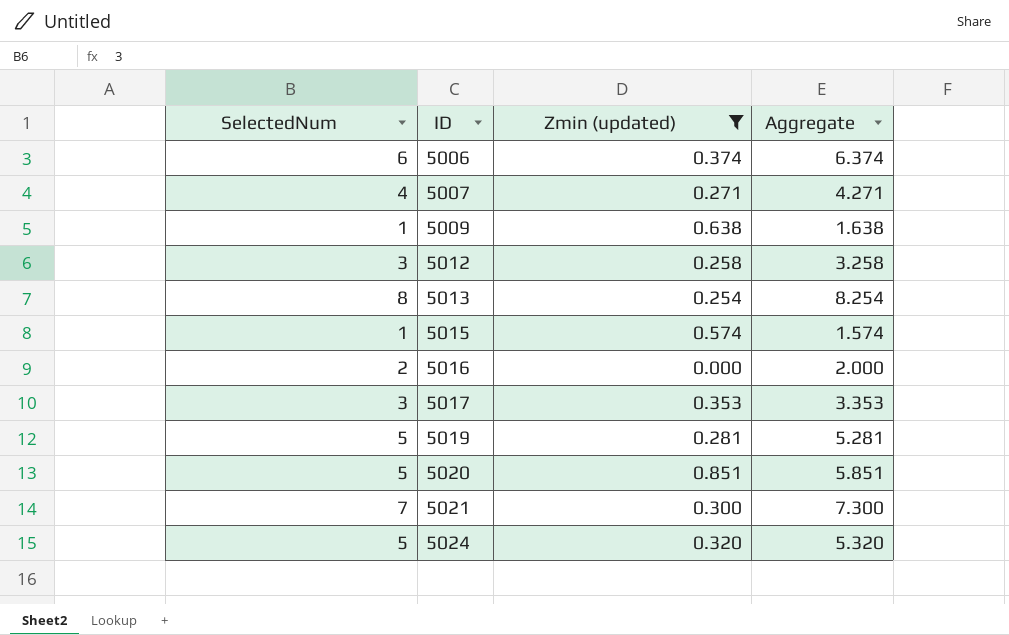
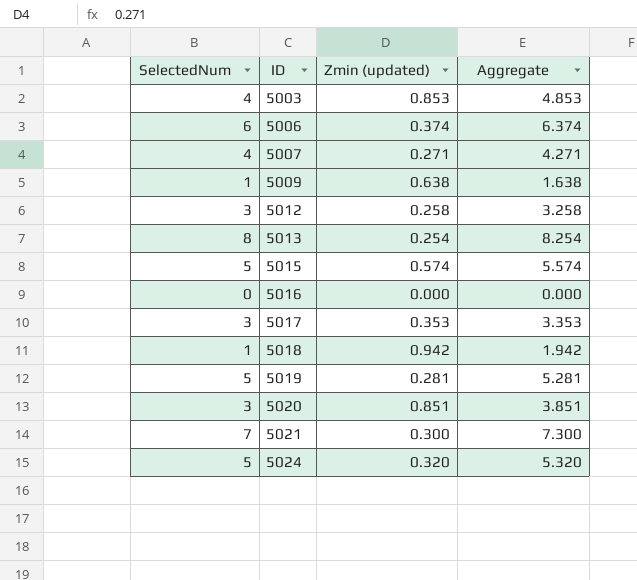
filter: Zmin (updated) <= 0.851 -> none
5015 | SelectedNum: 1 -> 5
5015 | Aggregate: 1.574 -> 5.574
5016 | SelectedNum: 2 -> 0
5016 | Aggregate: 2.000 -> 0.000
5020 | SelectedNum: 5 -> 3
5020 | Aggregate: 5.851 -> 3.851

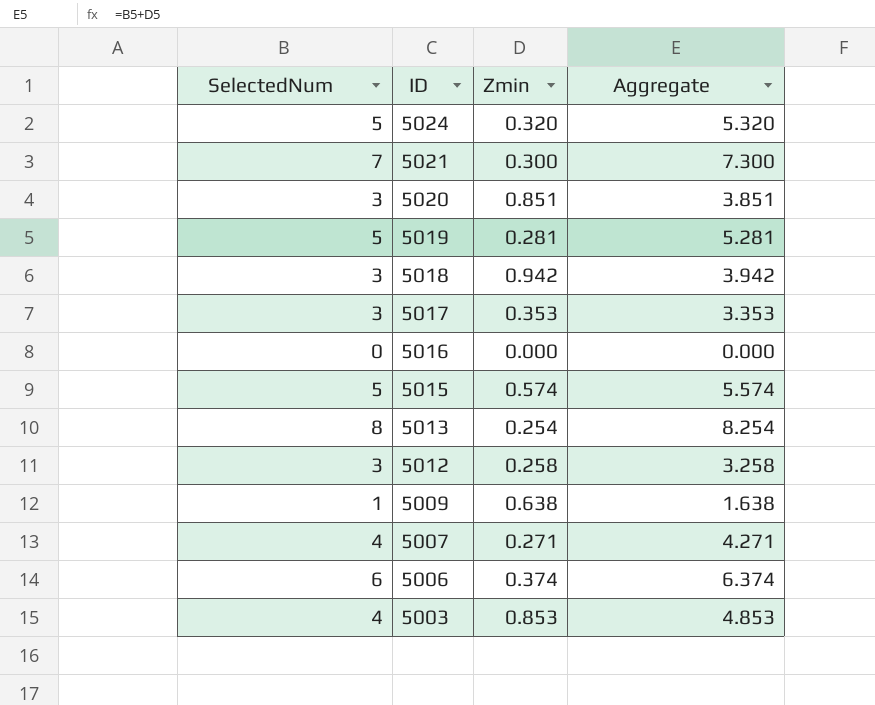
row order: ID ascending -> ID descending
column name: Zmin (updated) -> Zmin
5018 | SelectedNum: 1 -> 3
5018 | Aggregate: 1.942 -> 3.942

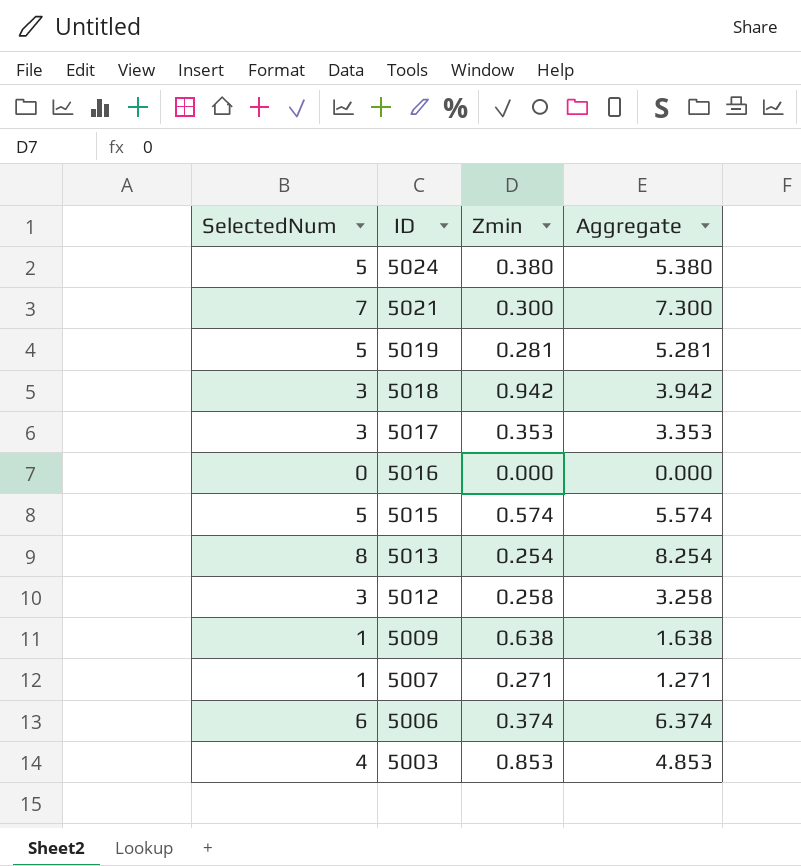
row 5020: 3 | 0.851 | 3.851 -> none
5024 | Zmin: 0.320 -> 0.380
5024 | Aggregate: 5.320 -> 5.380
5007 | SelectedNum: 4 -> 1
5007 | Aggregate: 4.271 -> 1.271

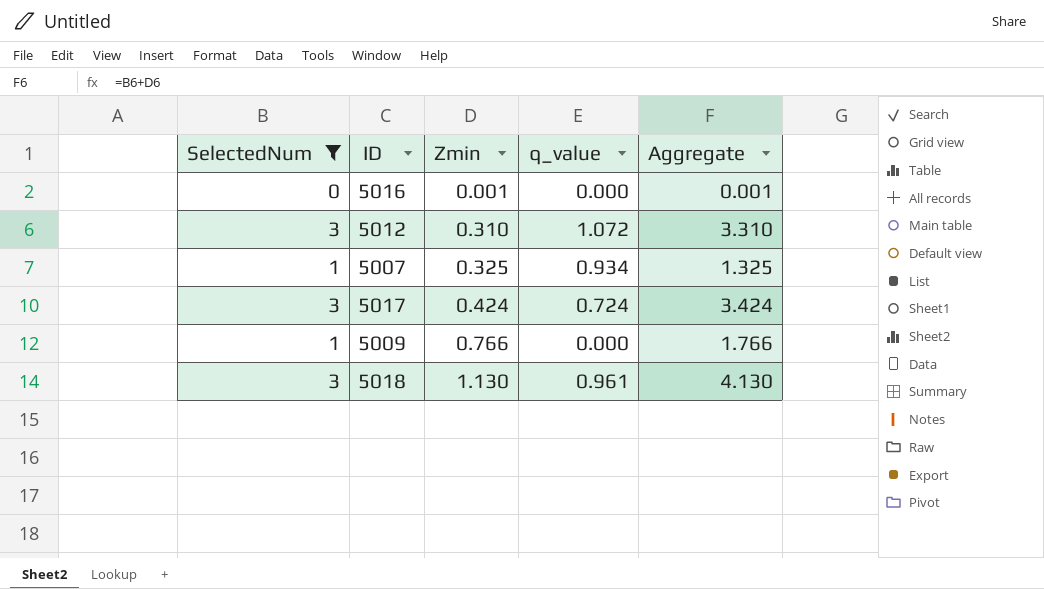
filter: none -> SelectedNum <= 3
row order: ID descending -> Zmin ascending
column q_value | position: none -> 4
5016 | Zmin: 0.000 -> 0.001
5016 | Aggregate: 0.000 -> 0.001
5012 | Zmin: 0.258 -> 0.310
5012 | Aggregate: 3.258 -> 3.310
5007 | Zmin: 0.271 -> 0.325
5007 | Aggregate: 1.271 -> 1.325
5017 | Zmin: 0.353 -> 0.424
5017 | Aggregate: 3.353 -> 3.424
5009 | Zmin: 0.638 -> 0.766
5009 | Aggregate: 1.638 -> 1.766
5018 | Zmin: 0.942 -> 1.130
5018 | Aggregate: 3.942 -> 4.130

